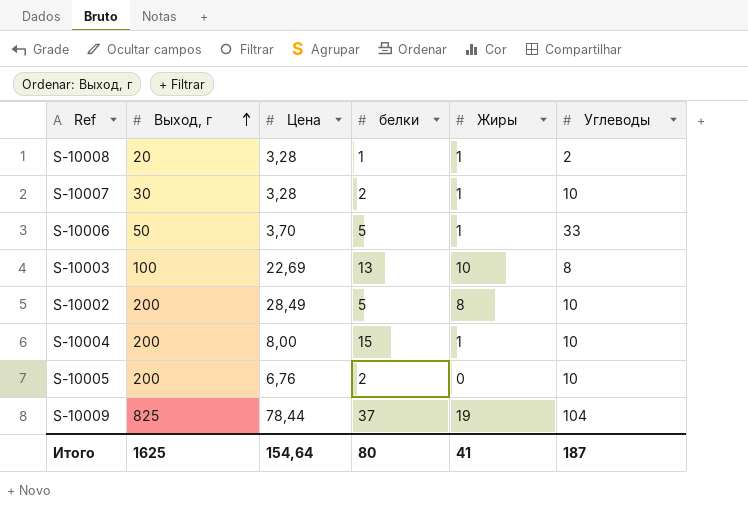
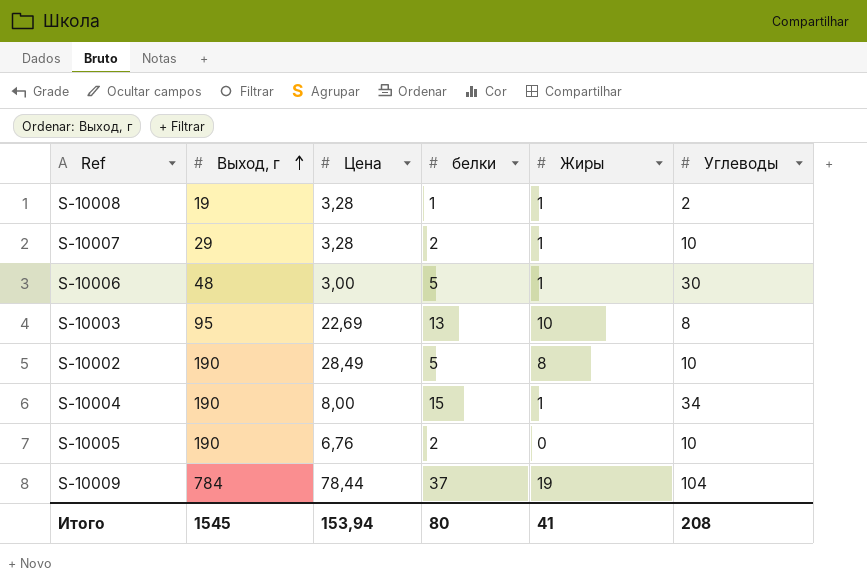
S-10008 | Выход, г: 20 -> 19
S-10007 | Выход, г: 30 -> 29
S-10006 | Выход, г: 50 -> 48
S-10006 | Цена: 3,70 -> 3,00
S-10006 | Углеводы: 33 -> 30
S-10003 | Выход, г: 100 -> 95
S-10002 | Выход, г: 200 -> 190
S-10004 | Выход, г: 200 -> 190
S-10004 | Углеводы: 10 -> 34
S-10005 | Выход, г: 200 -> 190
S-10009 | Выход, г: 825 -> 784
Итого | Выход, г: 1625 -> 1545
Итого | Цена: 154,64 -> 153,94
Итого | Углеводы: 187 -> 208

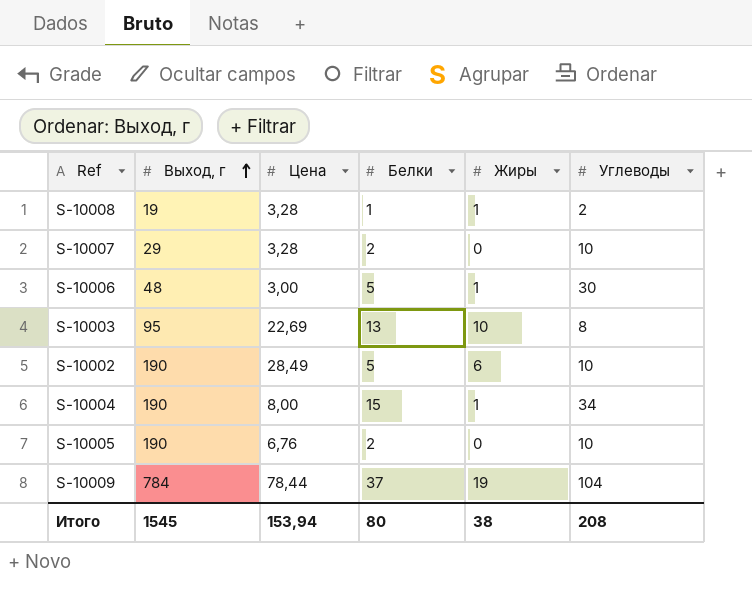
column name: белки -> Белки
S-10007 | Жиры: 1 -> 0
S-10002 | Жиры: 8 -> 6
Итого | Жиры: 41 -> 38

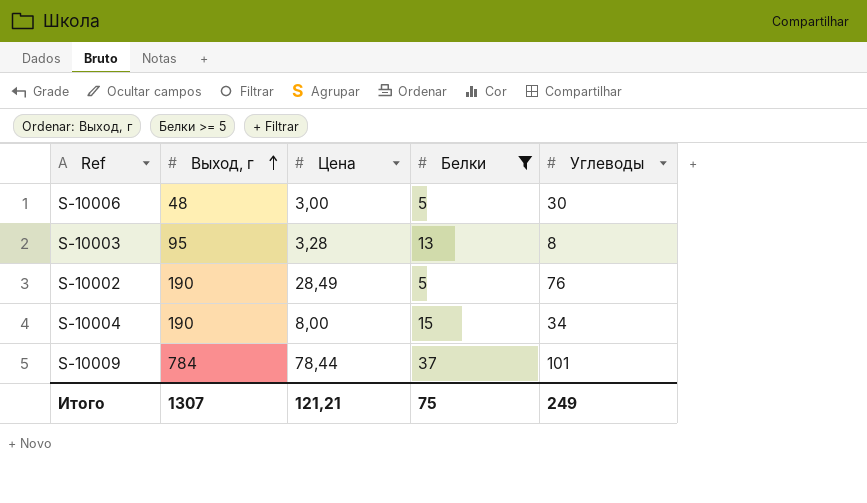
filter: none -> Белки >= 5
column Жиры | position: 5 -> none
S-10003 | Цена: 22,69 -> 3,28
S-10002 | Углеводы: 10 -> 76
S-10009 | Углеводы: 104 -> 101
Итого | Выход, г: 1545 -> 1307
Итого | Цена: 153,94 -> 121,21
Итого | Белки: 80 -> 75
Итого | Углеводы: 208 -> 249

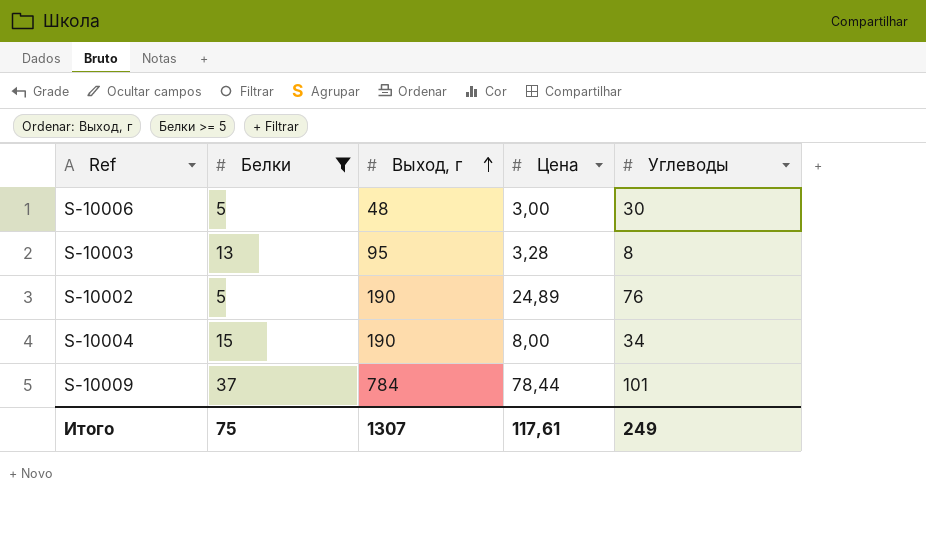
column Белки | position: 4 -> 2
S-10002 | Цена: 28,49 -> 24,89
Итого | Цена: 121,21 -> 117,61

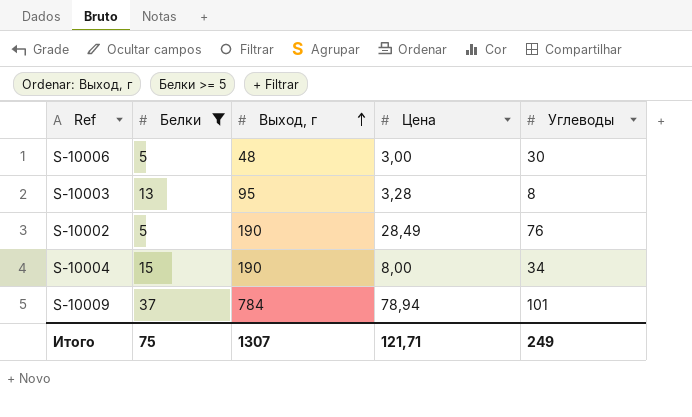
S-10002 | Цена: 24,89 -> 28,49
S-10009 | Цена: 78,44 -> 78,94
Итого | Цена: 117,61 -> 121,71

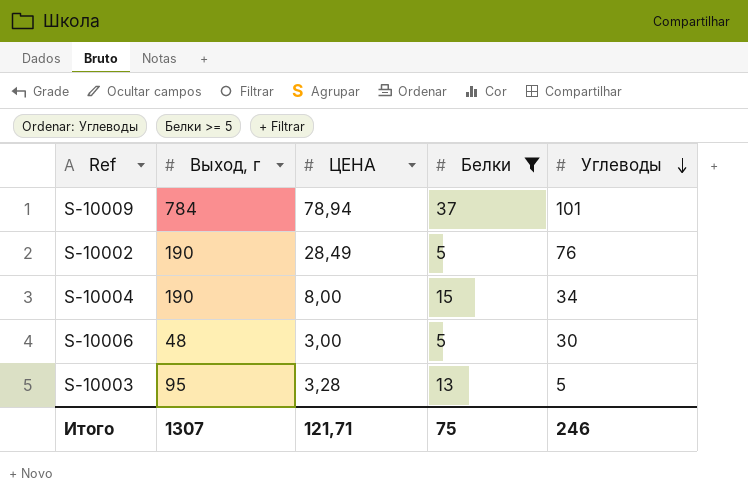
row order: Выход, г ascending -> Углеводы descending
column name: Цена -> ЦЕНА
column Белки | position: 2 -> 4
S-10003 | Углеводы: 8 -> 5
Итого | Углеводы: 249 -> 246

